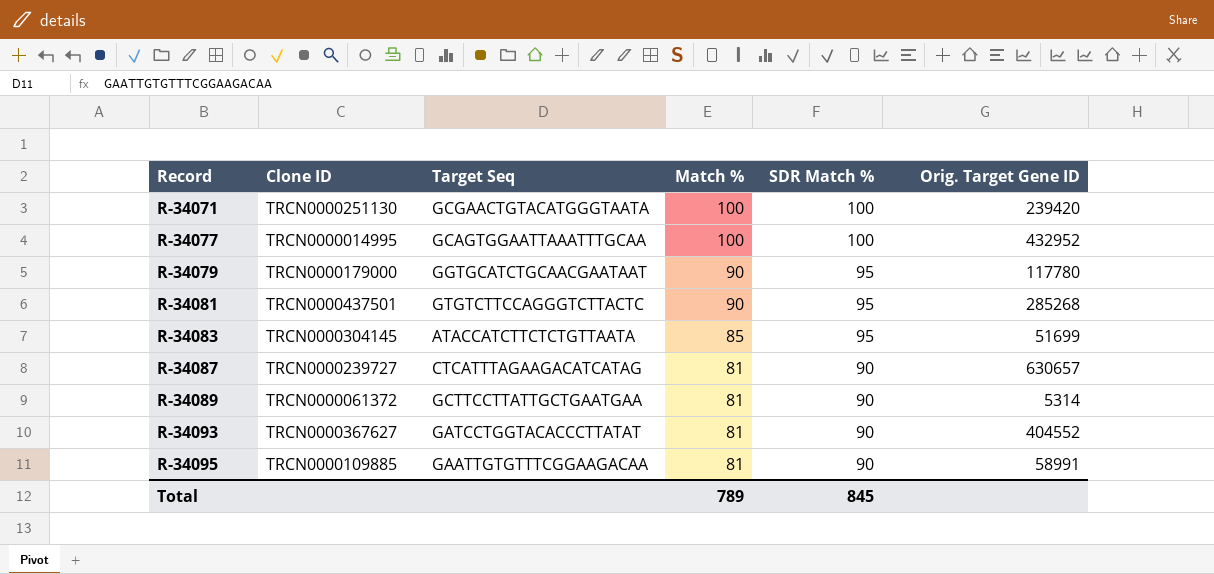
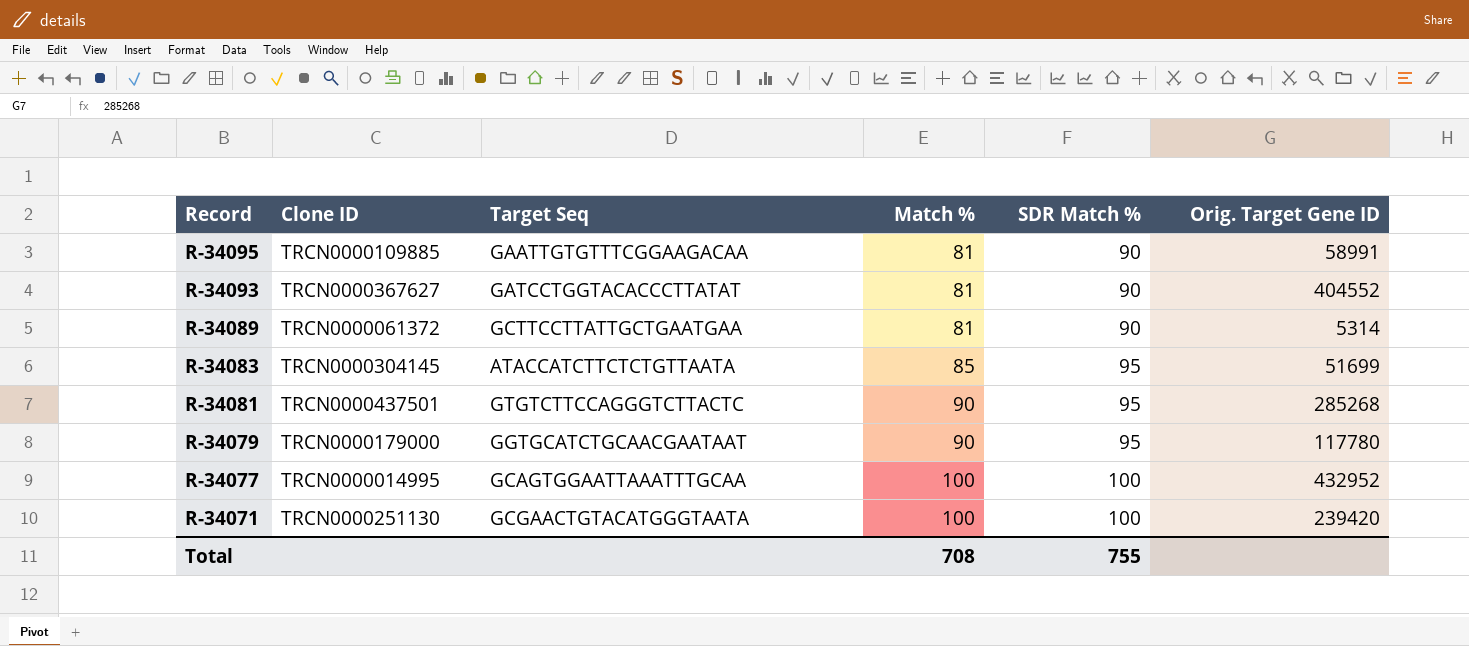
row order: Record ascending -> Record descending
row R-34087: TRCN0000239727 | CTCATTTAGAAGACATCATAG | 81 | 90 | 630657 -> none
Total | Match %: 789 -> 708
Total | SDR Match %: 845 -> 755

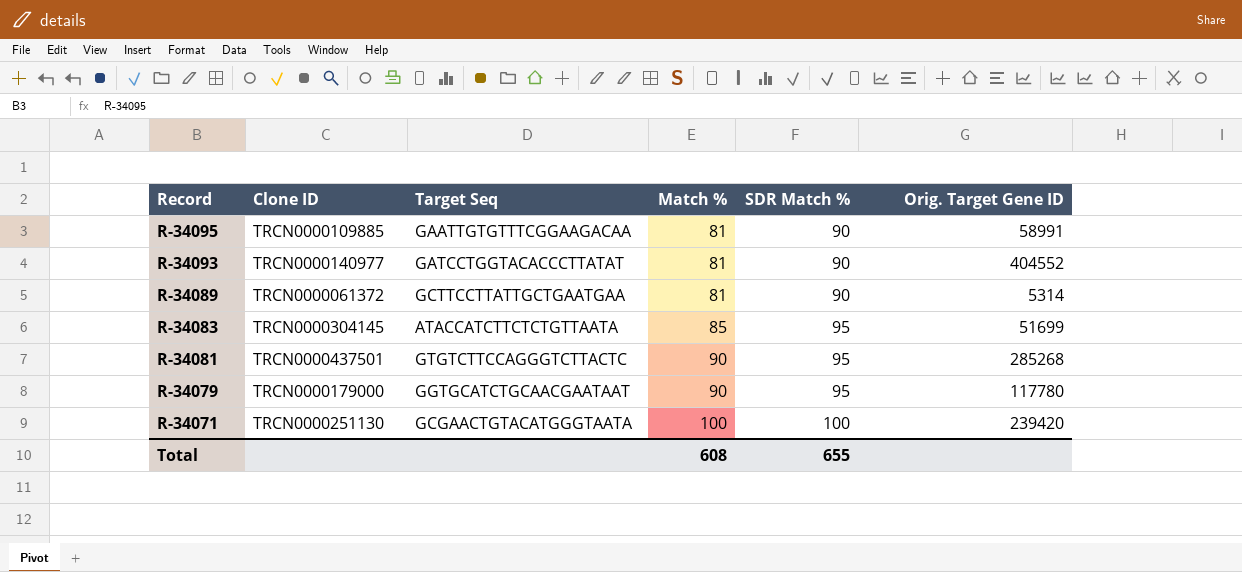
row R-34077: TRCN0000014995 | GCAGTGGAATTAAATTTGCAA | 100 | 100 | 432952 -> none
R-34093 | Clone ID: TRCN0000367627 -> TRCN0000140977
Total | Match %: 708 -> 608
Total | SDR Match %: 755 -> 655

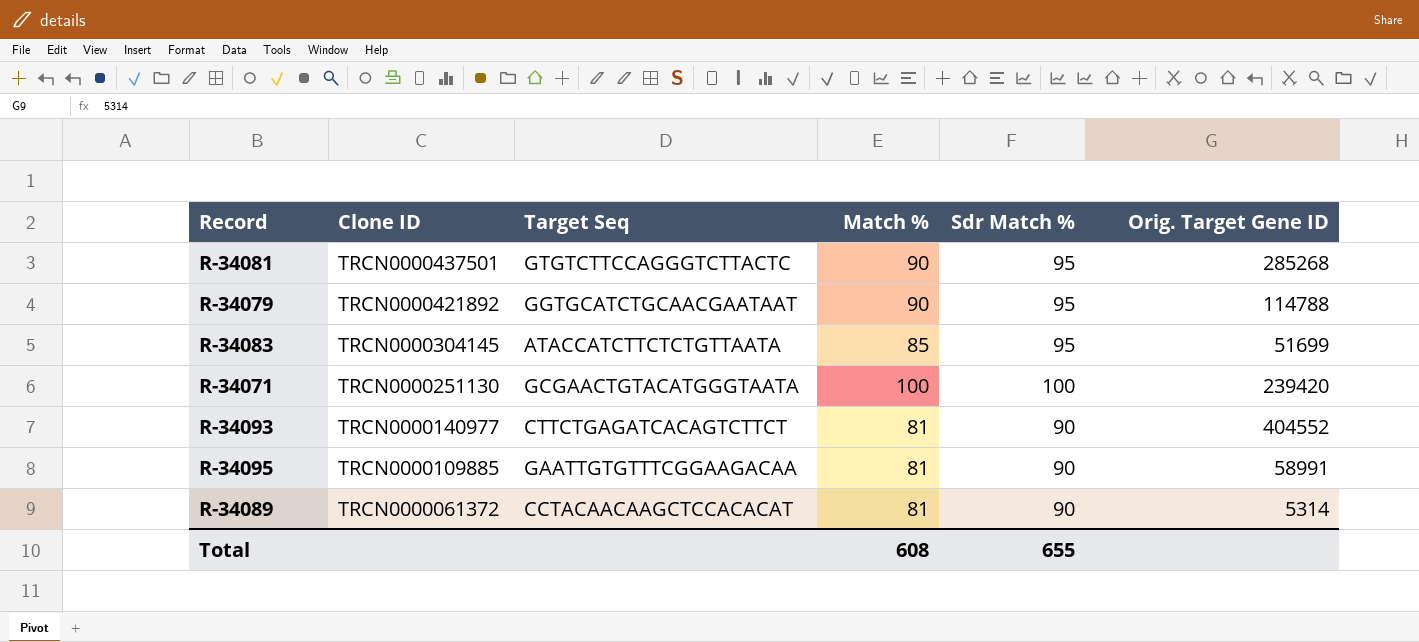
row order: Record descending -> Clone ID descending
column name: SDR Match % -> Sdr Match %
R-34079 | Clone ID: TRCN0000179000 -> TRCN0000421892
R-34079 | Orig. Target Gene ID: 117780 -> 114788
R-34093 | Target Seq: GATCCTGGTACACCCTTATAT -> CTTCTGAGATCACAGTCTTCT
R-34089 | Target Seq: GCTTCCTTATTGCTGAATGAA -> CCTACAACAAGCTCCACACAT

